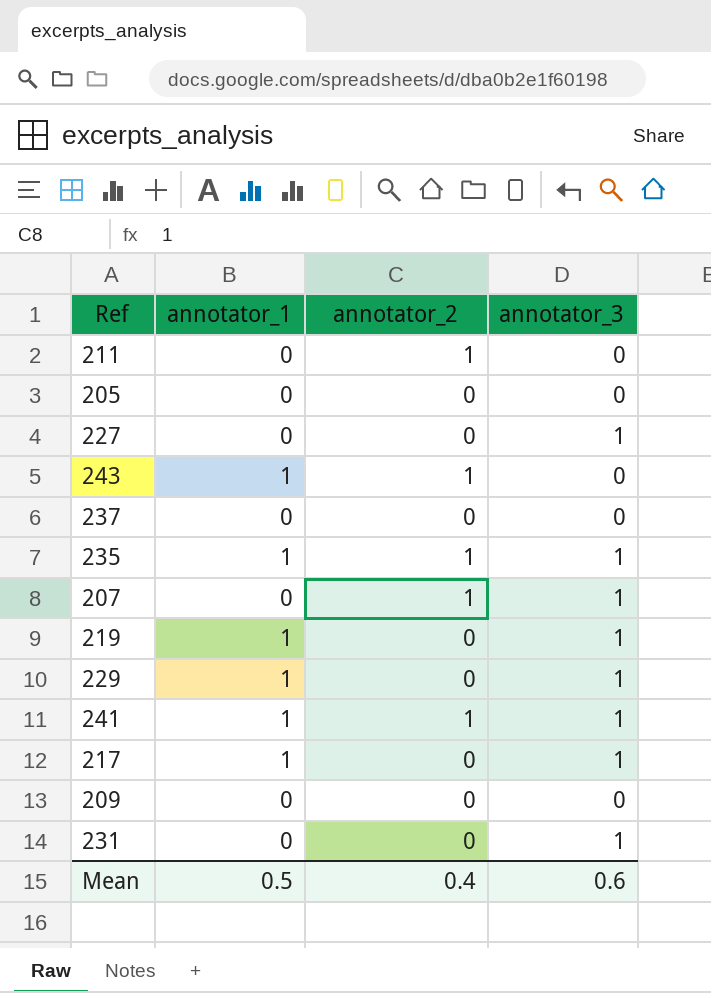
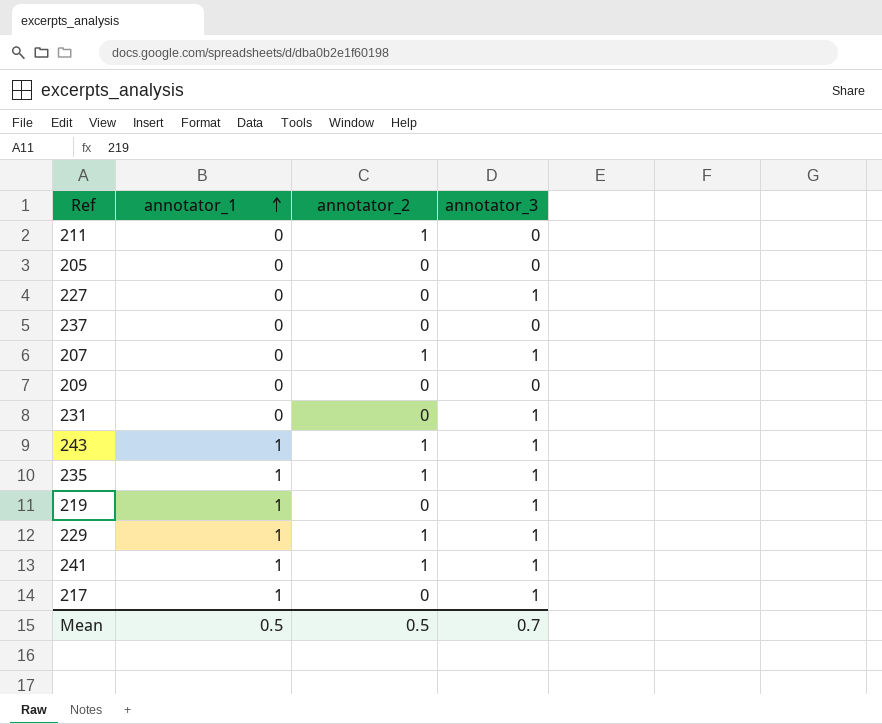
row order: none -> annotator_1 ascending
243 | annotator_3: 0 -> 1
229 | annotator_2: 0 -> 1
Mean | annotator_2: 0.4 -> 0.5
Mean | annotator_3: 0.6 -> 0.7

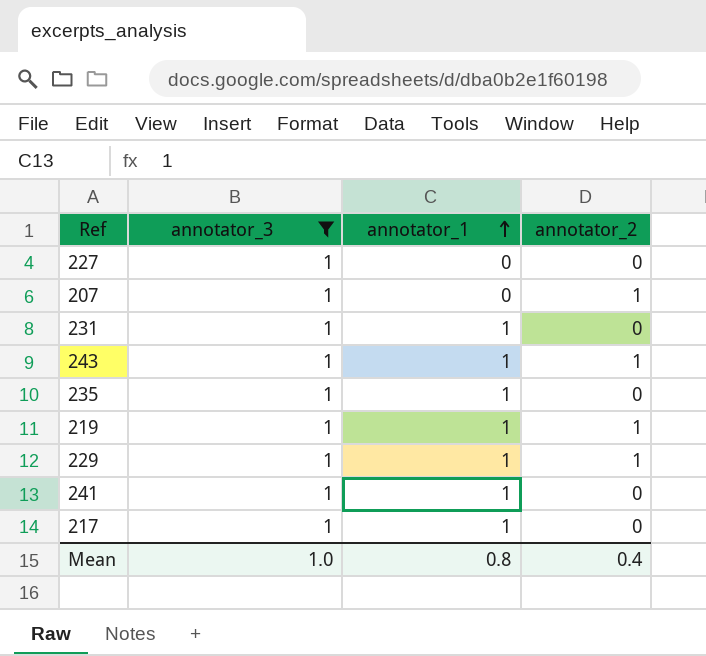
filter: none -> annotator_3 = 1
column annotator_3 | position: 4 -> 2
231 | annotator_1: 0 -> 1
235 | annotator_2: 1 -> 0
219 | annotator_2: 0 -> 1
241 | annotator_2: 1 -> 0
Mean | annotator_3: 0.7 -> 1.0
Mean | annotator_1: 0.5 -> 0.8
Mean | annotator_2: 0.5 -> 0.4

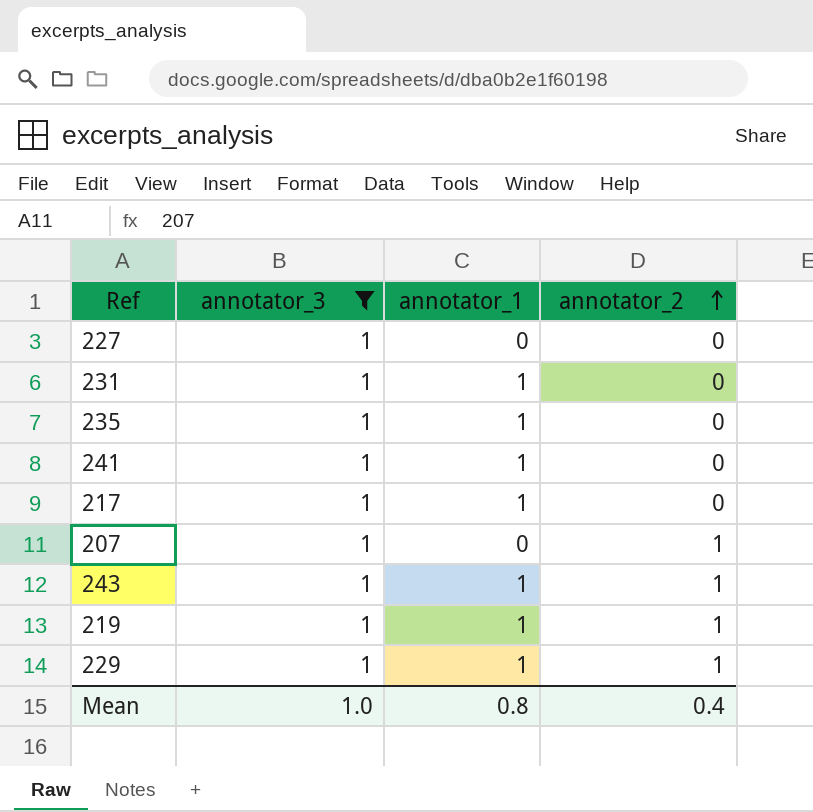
row order: annotator_1 ascending -> annotator_2 ascending

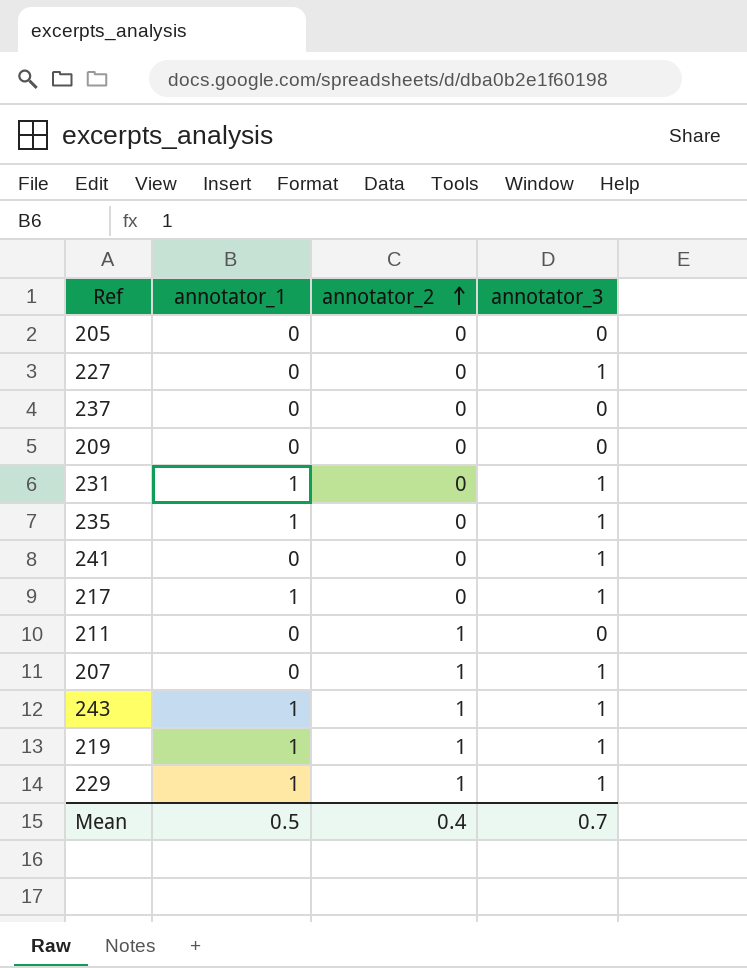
filter: annotator_3 = 1 -> none
column annotator_3 | position: 2 -> 4
241 | annotator_1: 1 -> 0
Mean | annotator_1: 0.8 -> 0.5
Mean | annotator_3: 1.0 -> 0.7

